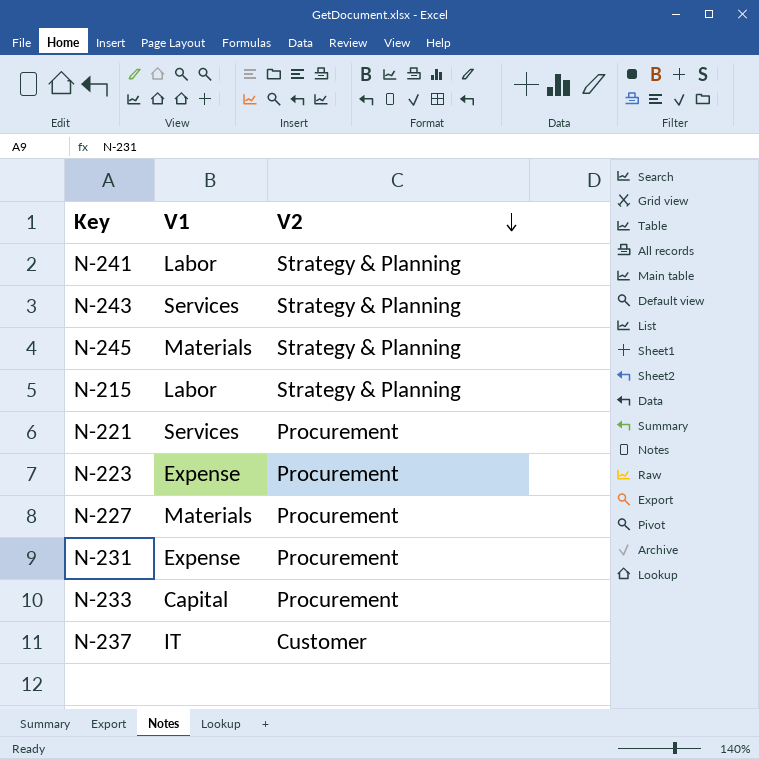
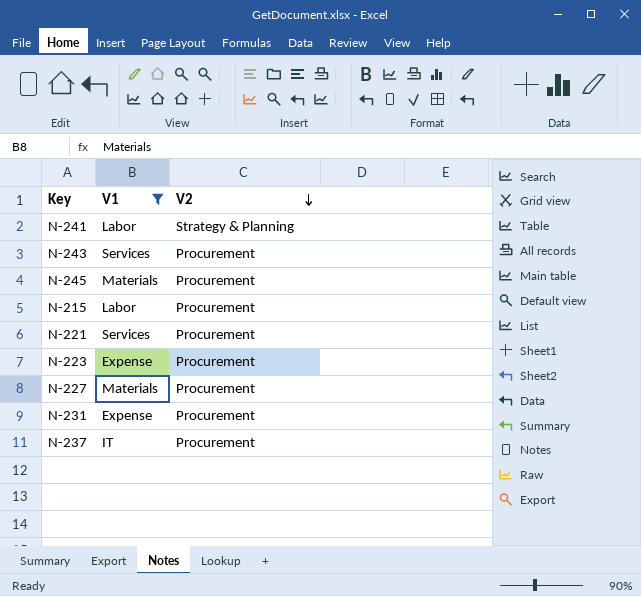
filter: none -> V1 != Capital
N-243 | V2: Strategy & Planning -> Procurement
N-245 | V2: Strategy & Planning -> Procurement
N-215 | V2: Strategy & Planning -> Procurement
N-237 | V2: Customer -> Procurement

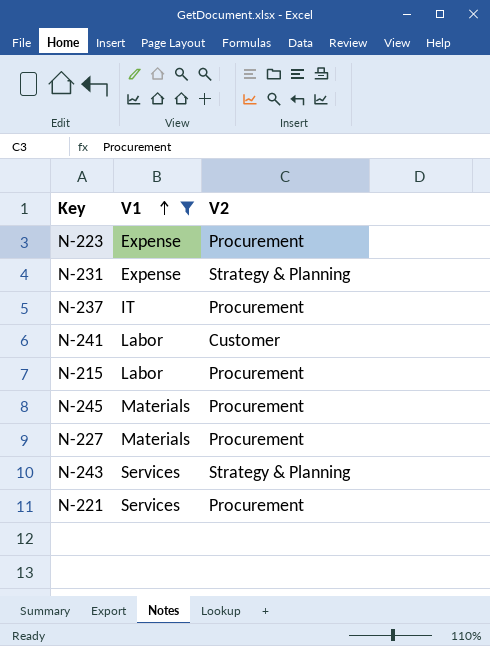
row order: V2 descending -> V1 ascending
N-231 | V2: Procurement -> Strategy & Planning
N-241 | V2: Strategy & Planning -> Customer
N-243 | V2: Procurement -> Strategy & Planning

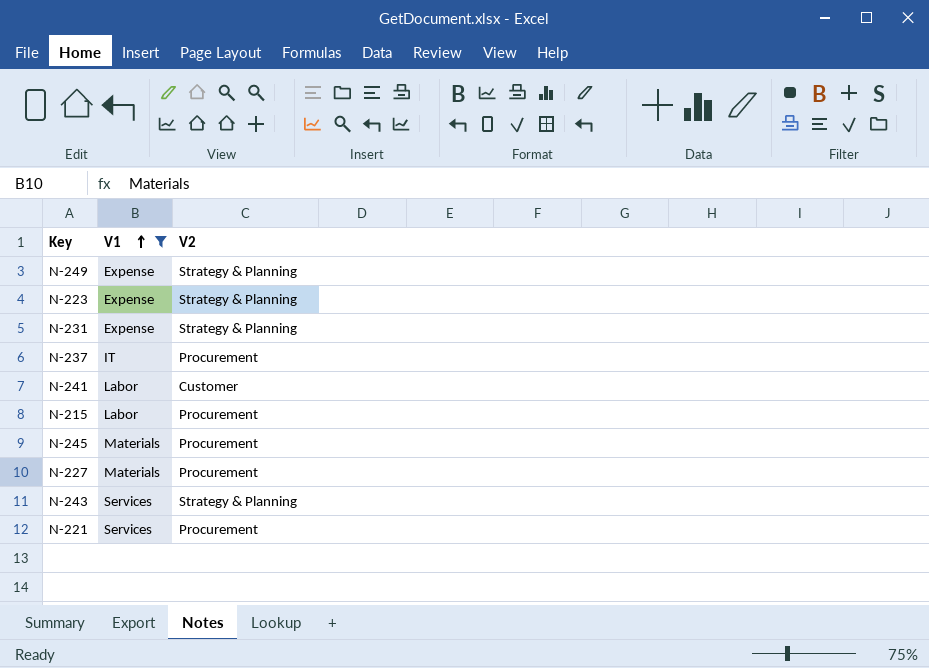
row N-249: none -> Expense | Strategy & Planning
N-223 | V2: Procurement -> Strategy & Planning

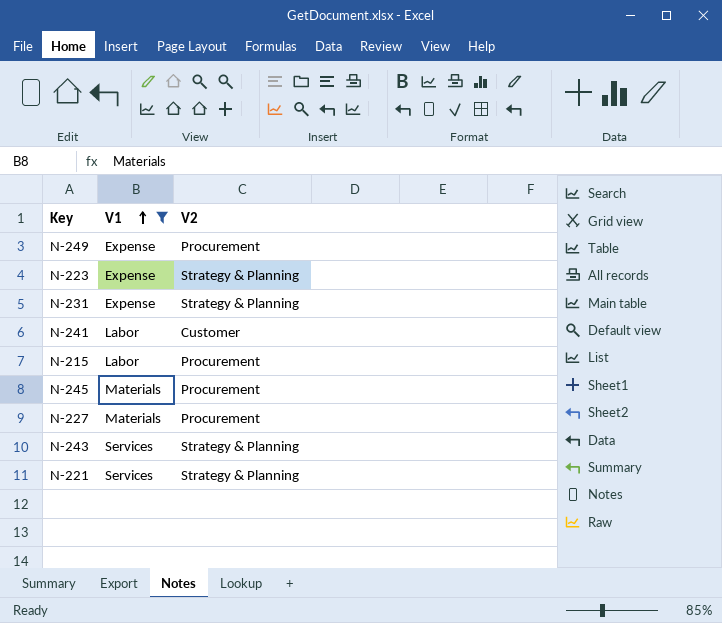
row N-237: IT | Procurement -> none
N-249 | V2: Strategy & Planning -> Procurement
N-221 | V2: Procurement -> Strategy & Planning

